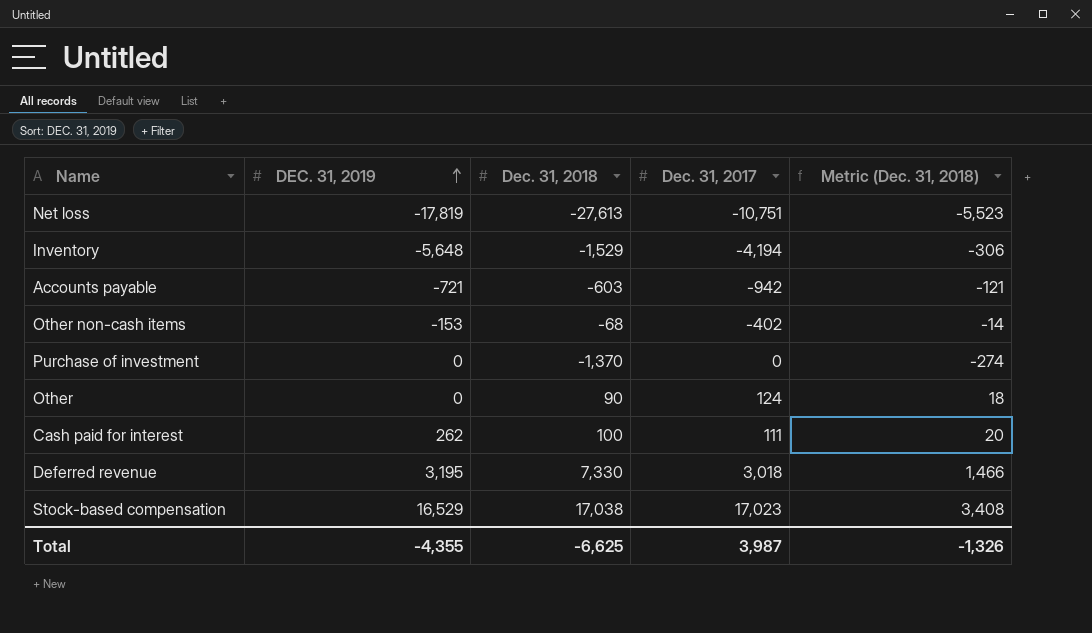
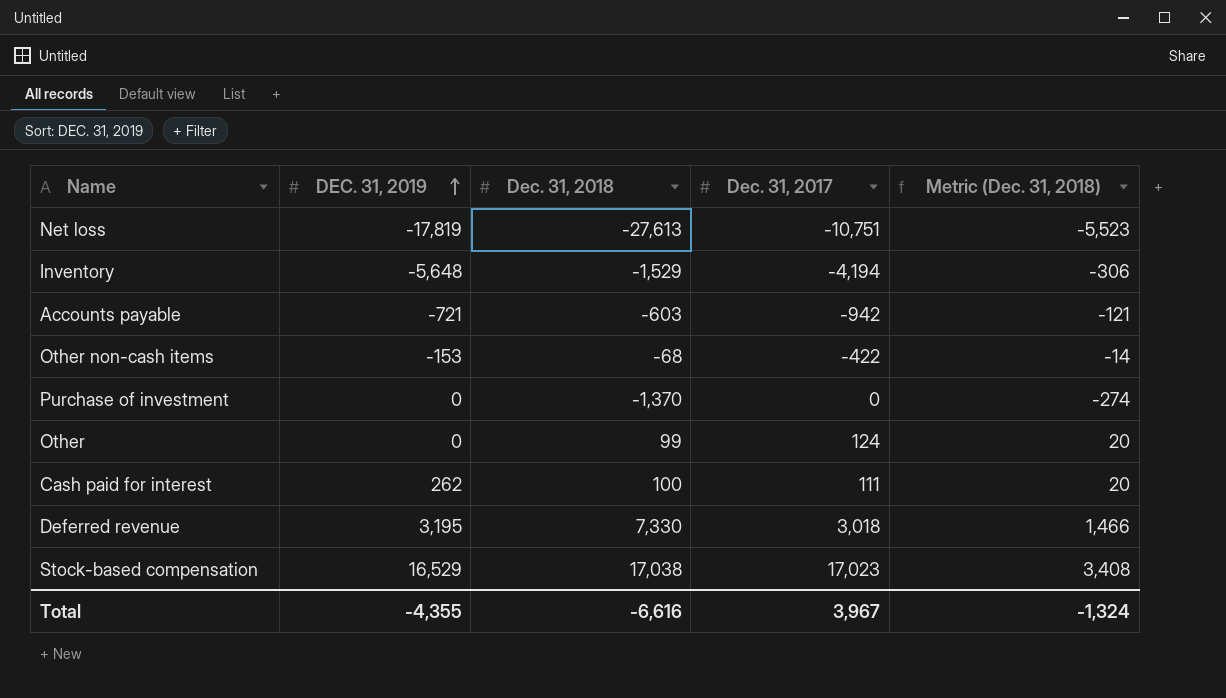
Other non-cash items | Dec. 31, 2017: -402 -> -422
Other | Dec. 31, 2018: 90 -> 99
Other | Metric (Dec. 31, 2018): 18 -> 20
Total | Dec. 31, 2018: -6,625 -> -6,616
Total | Dec. 31, 2017: 3,987 -> 3,967
Total | Metric (Dec. 31, 2018): -1,326 -> -1,324

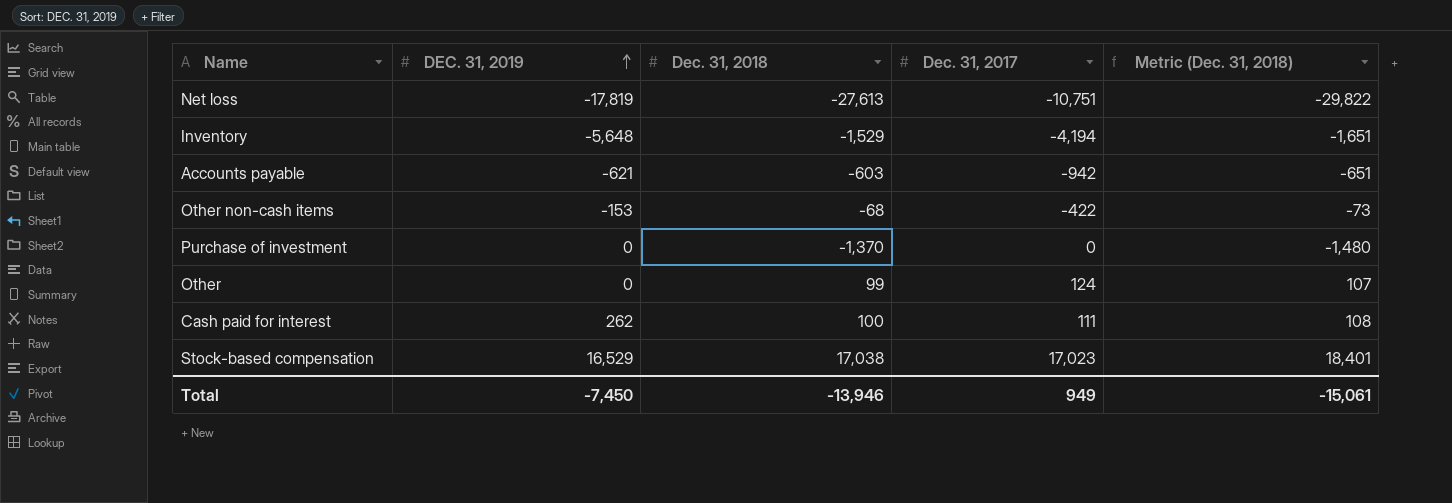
column Metric (Dec. 31, 2018) | formula: [Dec. 31, 2018] * 0.2 -> [Dec. 31, 2018] * 1.08
row Deferred revenue: 3,195 | 7,330 | 3,018 | 1,466 -> none
Accounts payable | DEC. 31, 2019: -721 -> -621
Total | DEC. 31, 2019: -4,355 -> -7,450
Total | Dec. 31, 2018: -6,616 -> -13,946
Total | Dec. 31, 2017: 3,967 -> 949
Total | Metric (Dec. 31, 2018): -1,324 -> -15,061

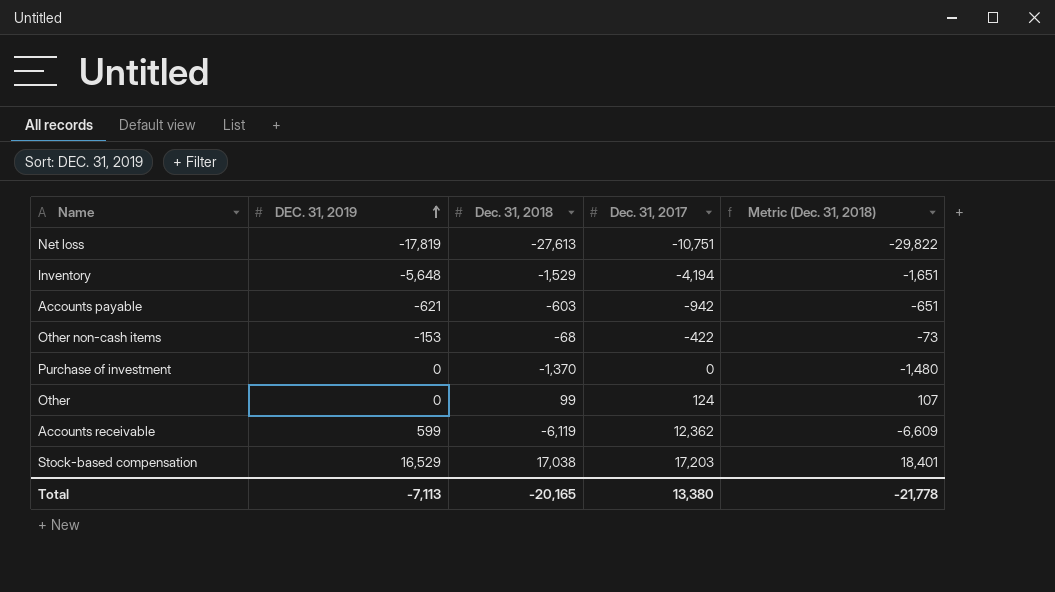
row Cash paid for interest: 262 | 100 | 111 | 108 -> none
row Accounts receivable: none -> 599 | -6,119 | 12,362 | -6,609
Stock-based compensation | Dec. 31, 2017: 17,023 -> 17,203
Total | DEC. 31, 2019: -7,450 -> -7,113
Total | Dec. 31, 2018: -13,946 -> -20,165
Total | Dec. 31, 2017: 949 -> 13,380
Total | Metric (Dec. 31, 2018): -15,061 -> -21,778

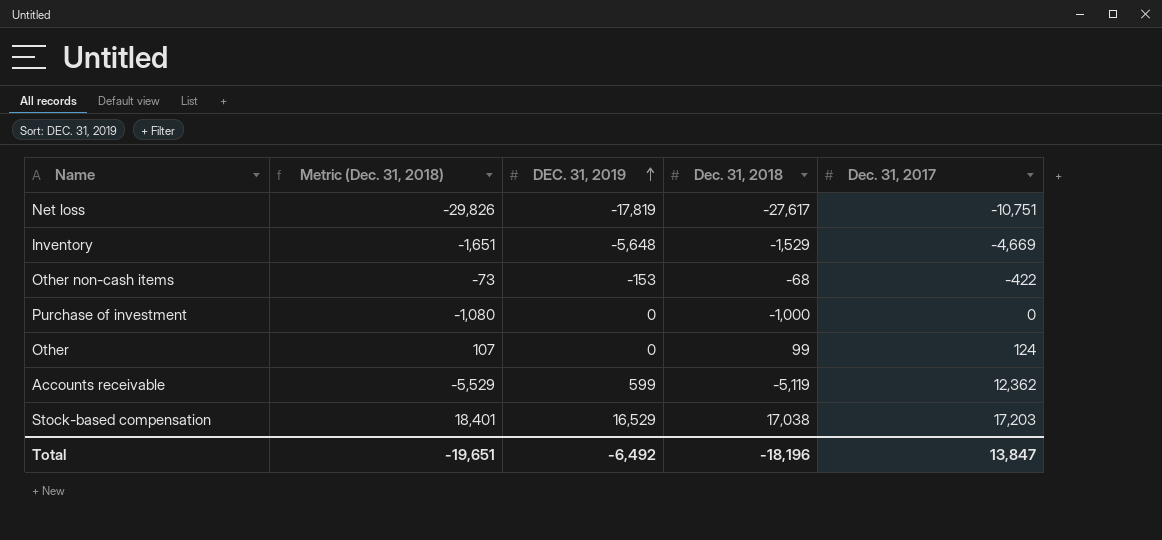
column Metric (Dec. 31, 2018) | position: 5 -> 2
row Accounts payable: -621 | -603 | -942 | -651 -> none
Net loss | Metric (Dec. 31, 2018): -29,822 -> -29,826
Net loss | Dec. 31, 2018: -27,613 -> -27,617
Inventory | Dec. 31, 2017: -4,194 -> -4,669
Purchase of investment | Metric (Dec. 31, 2018): -1,480 -> -1,080
Purchase of investment | Dec. 31, 2018: -1,370 -> -1,000
Accounts receivable | Metric (Dec. 31, 2018): -6,609 -> -5,529
Accounts receivable | Dec. 31, 2018: -6,119 -> -5,119
Total | Metric (Dec. 31, 2018): -21,778 -> -19,651
Total | DEC. 31, 2019: -7,113 -> -6,492
Total | Dec. 31, 2018: -20,165 -> -18,196
Total | Dec. 31, 2017: 13,380 -> 13,847

